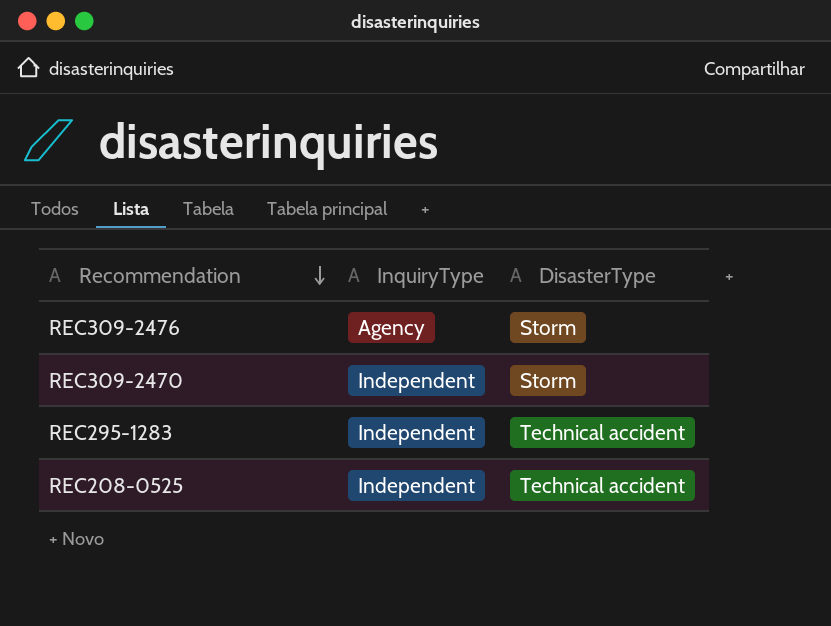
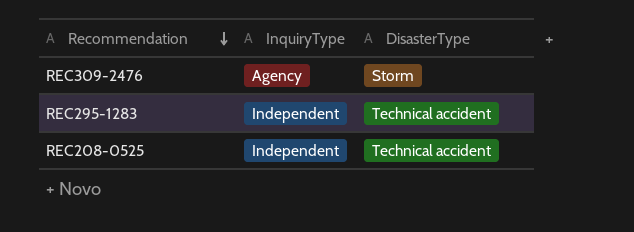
row REC309-2470: Independent | Storm -> none

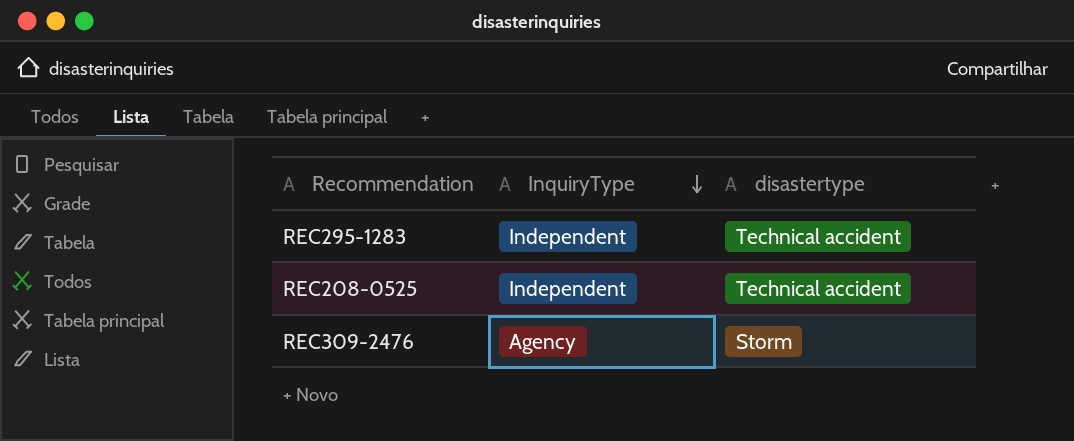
row order: Recommendation descending -> InquiryType descending
column name: DisasterType -> disastertype

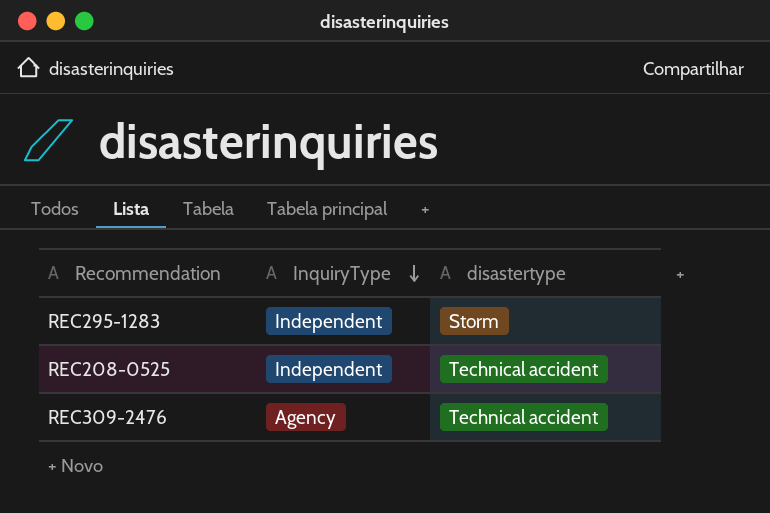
REC295-1283 | disastertype: Technical accident -> Storm
REC309-2476 | disastertype: Storm -> Technical accident

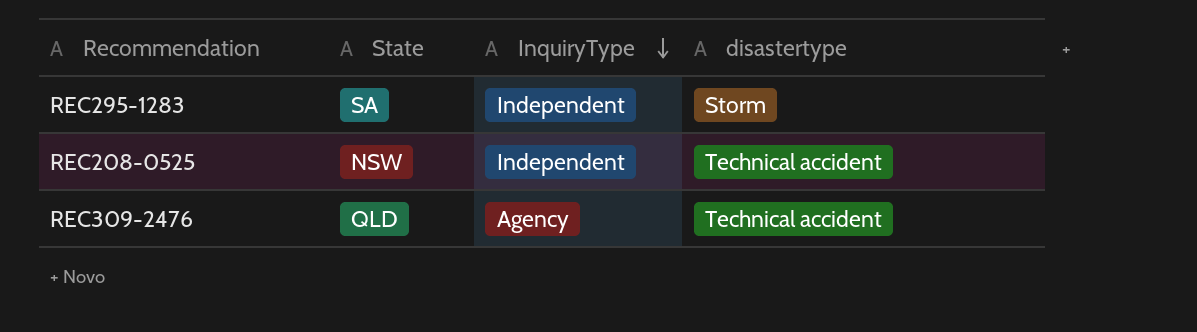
column State | position: none -> 2

